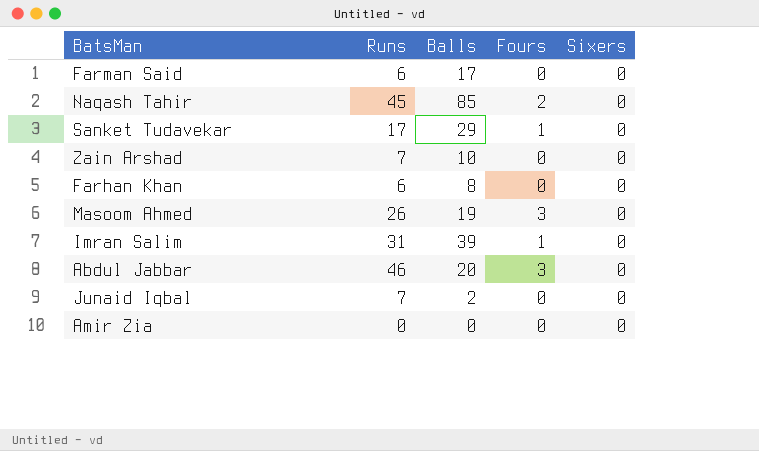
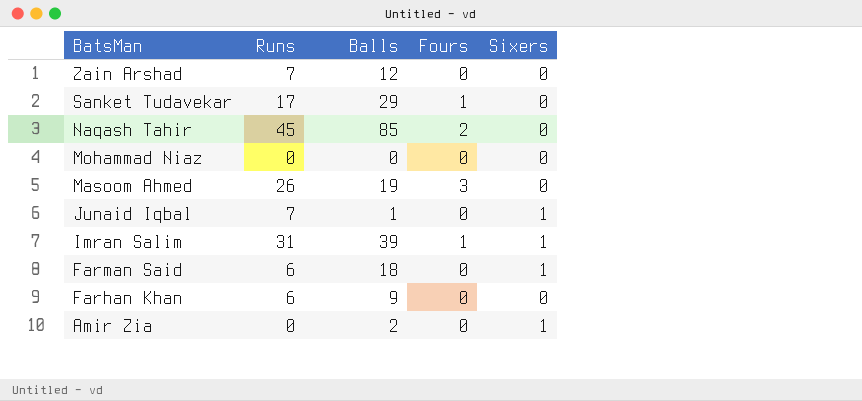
row order: none -> BatsMan descending
row Abdul Jabbar: 46 | 20 | 3 | 0 -> none
Zain Arshad | Balls: 10 -> 12
row Mohammad Niaz: none -> 0 | 0 | 0 | 0
Junaid Iqbal | Balls: 2 -> 1
Junaid Iqbal | Sixers: 0 -> 1
Imran Salim | Sixers: 0 -> 1
Farman Said | Balls: 17 -> 18
Farman Said | Sixers: 0 -> 1
Farhan Khan | Balls: 8 -> 9
Amir Zia | Balls: 0 -> 2
Amir Zia | Sixers: 0 -> 1

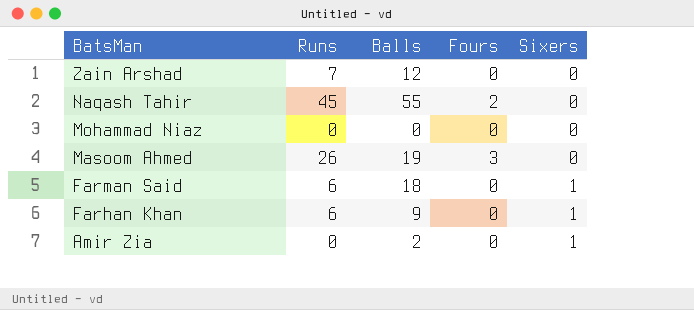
row Sanket Tudavekar: 17 | 29 | 1 | 0 -> none
row Junaid Iqbal: 7 | 1 | 0 | 1 -> none
row Imran Salim: 31 | 39 | 1 | 1 -> none
Naqash Tahir | Balls: 85 -> 55
Farhan Khan | Sixers: 0 -> 1

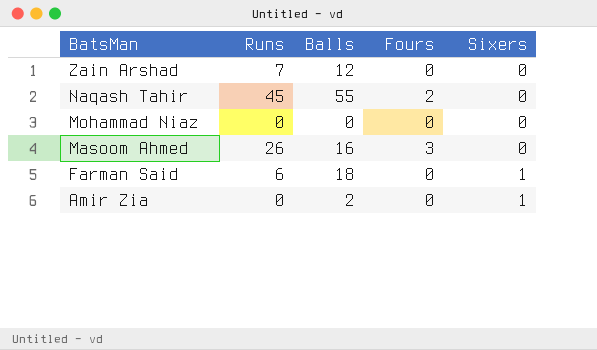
row Farhan Khan: 6 | 9 | 0 | 1 -> none
Masoom Ahmed | Balls: 19 -> 16

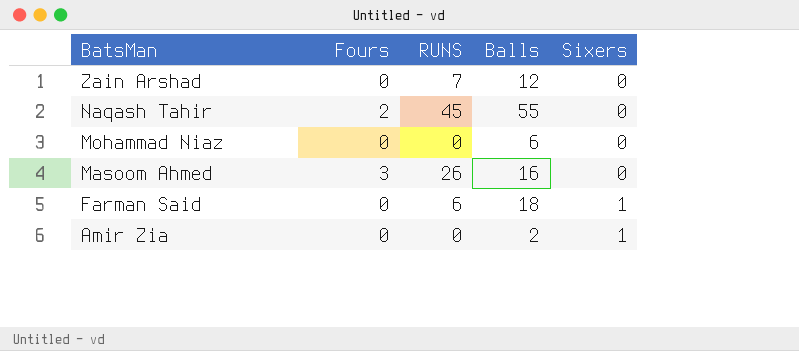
column Fours | position: 4 -> 2
column name: Runs -> RUNS
Mohammad Niaz | Balls: 0 -> 6

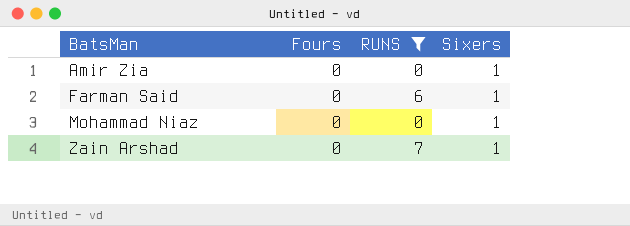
filter: none -> RUNS <= 7
row order: BatsMan descending -> BatsMan ascending
column Balls | position: 4 -> none
Mohammad Niaz | Sixers: 0 -> 1
Zain Arshad | Sixers: 0 -> 1

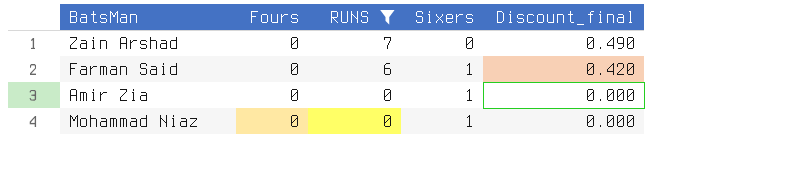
row order: BatsMan ascending -> RUNS descending
column Discount_final | formula: none -> [RUNS] * 0.07
Zain Arshad | Sixers: 1 -> 0

